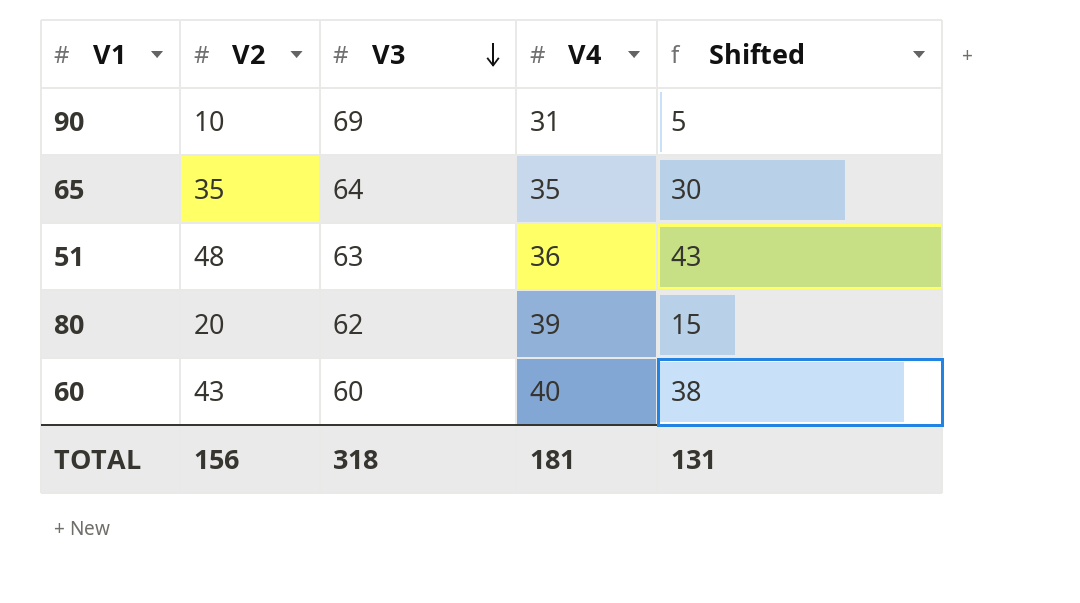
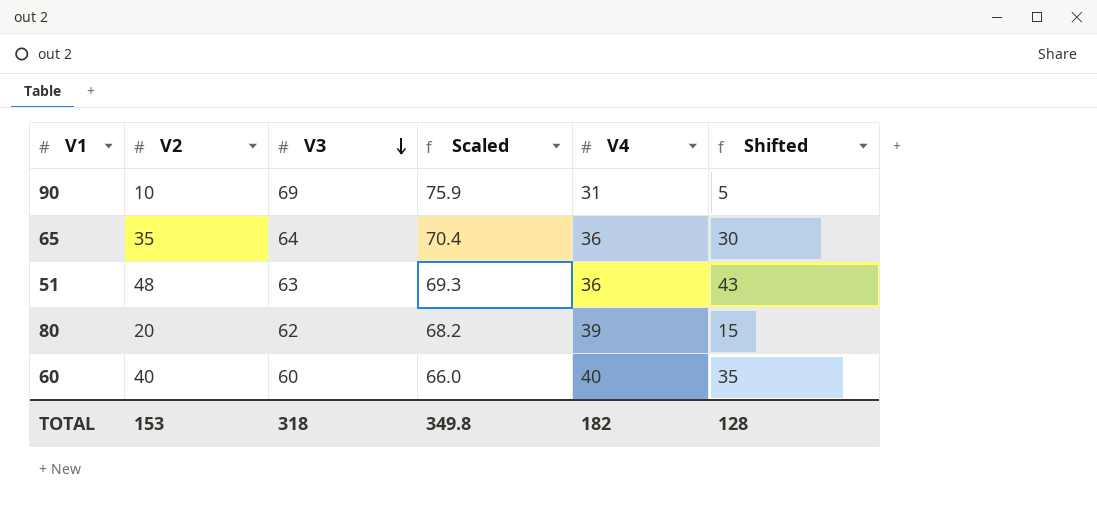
column Scaled | formula: none -> [V3] * 1.1
65 | V4: 35 -> 36
60 | V2: 43 -> 40
60 | Shifted: 38 -> 35
TOTAL | V2: 156 -> 153
TOTAL | V4: 181 -> 182
TOTAL | Shifted: 131 -> 128

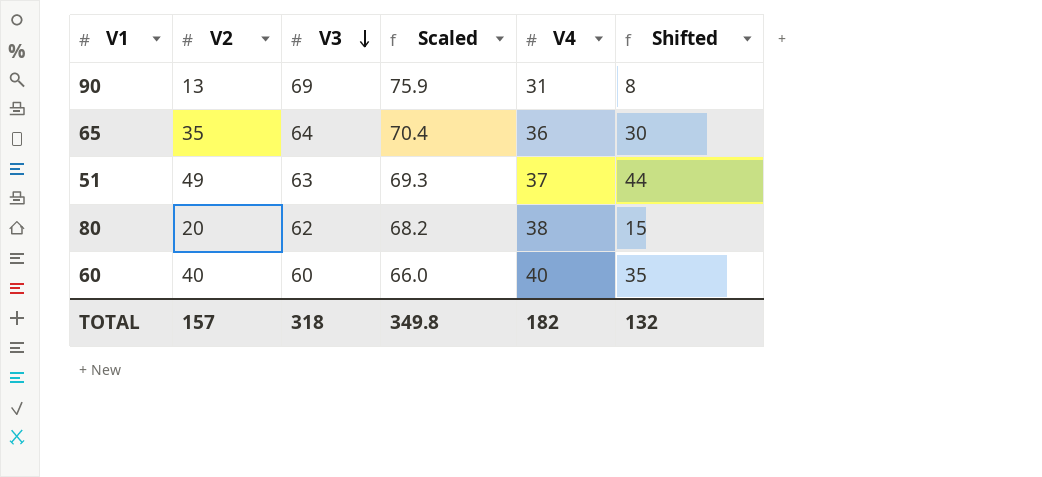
90 | V2: 10 -> 13
90 | Shifted: 5 -> 8
51 | V2: 48 -> 49
51 | V4: 36 -> 37
51 | Shifted: 43 -> 44
80 | V4: 39 -> 38
TOTAL | V2: 153 -> 157
TOTAL | Shifted: 128 -> 132

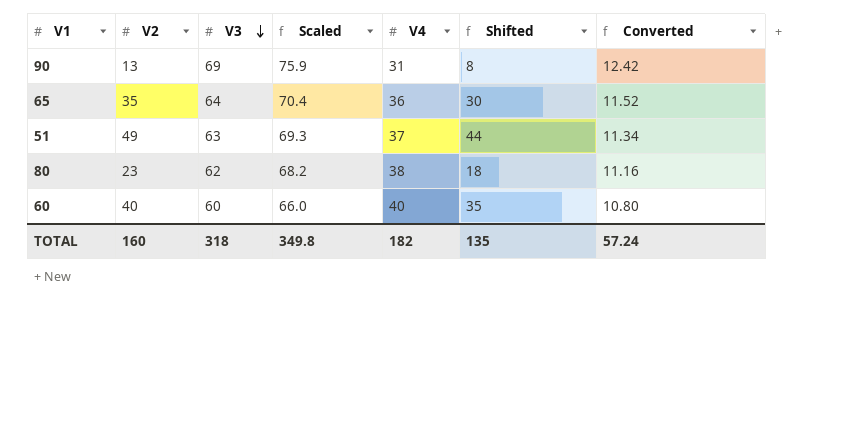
column Converted | formula: none -> [V3] * 0.18
80 | V2: 20 -> 23
80 | Shifted: 15 -> 18
TOTAL | V2: 157 -> 160
TOTAL | Shifted: 132 -> 135

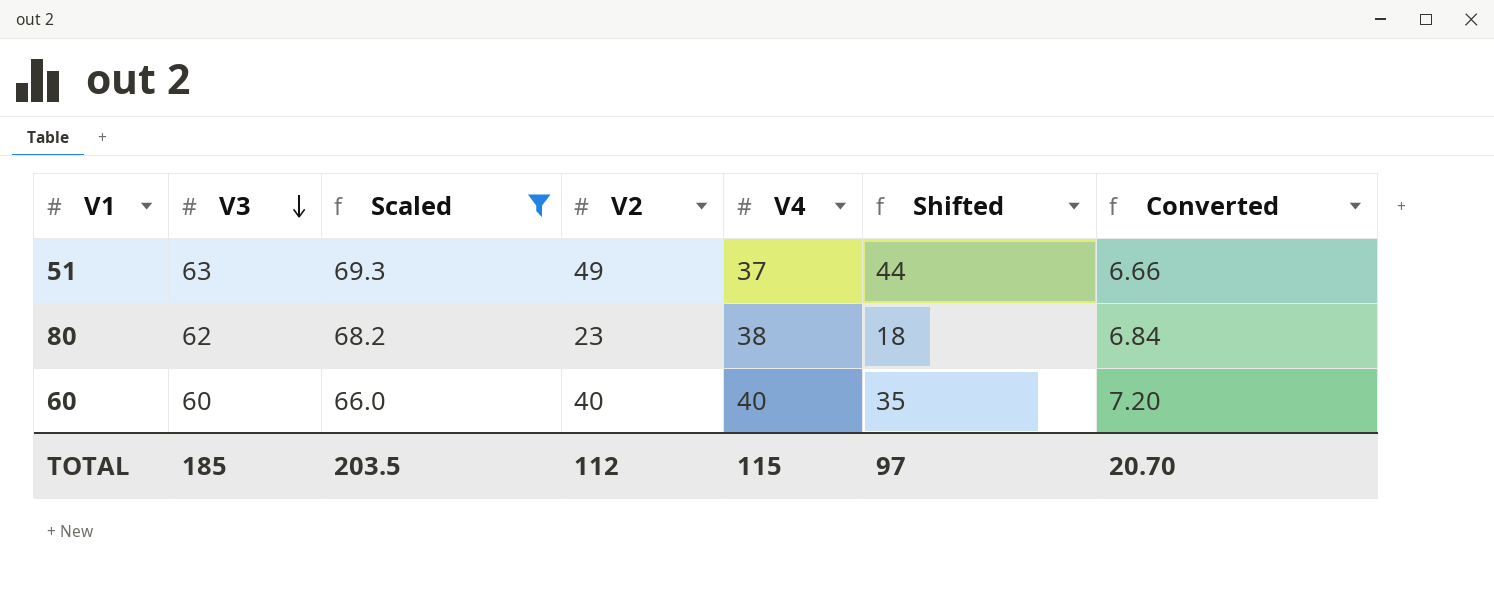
filter: none -> Scaled <= 69.3
column V2 | position: 2 -> 4
column Converted | formula: [V3] * 0.18 -> [V4] * 0.18
TOTAL | V3: 318 -> 185
TOTAL | Scaled: 349.8 -> 203.5
TOTAL | V2: 160 -> 112
TOTAL | V4: 182 -> 115
TOTAL | Shifted: 135 -> 97
TOTAL | Converted: 57.24 -> 20.70

